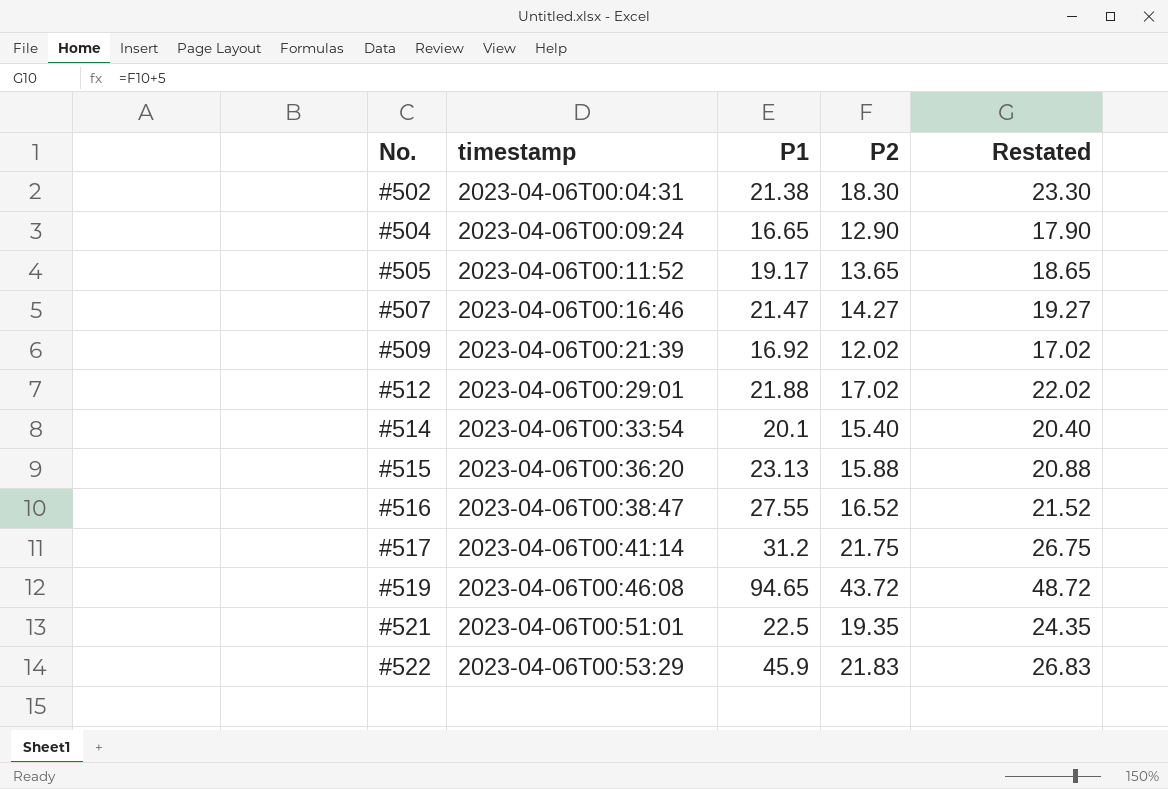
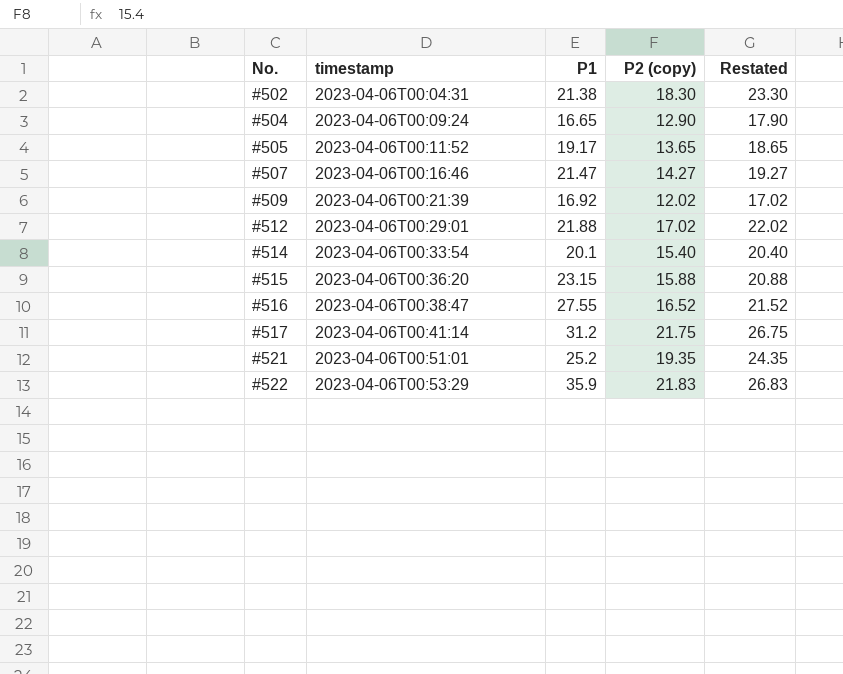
column name: P2 -> P2 (copy)
row #519: 2023-04-06T00:46:08 | 94.65 | 43.72 | 48.72 -> none
#515 | P1: 23.13 -> 23.15
#521 | P1: 22.5 -> 25.2
#522 | P1: 45.9 -> 35.9

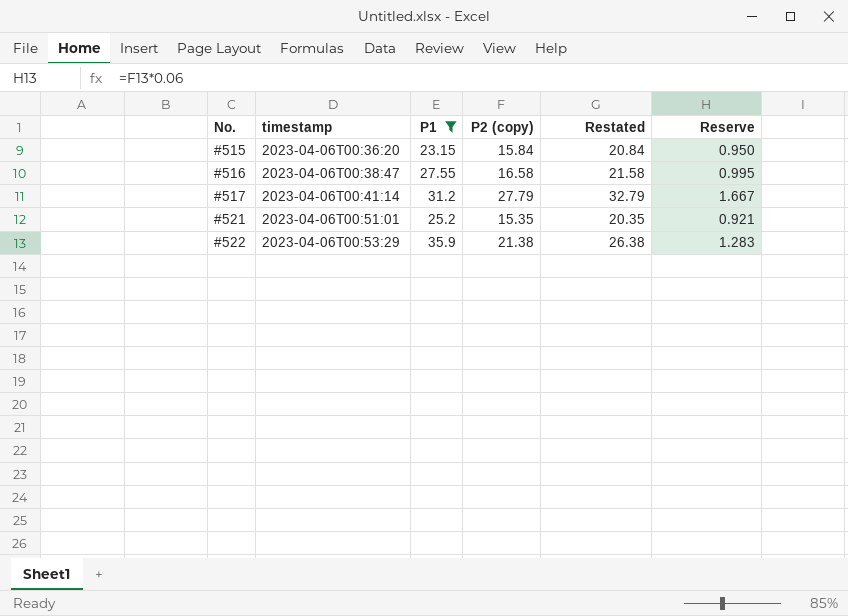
filter: none -> P1 >= 23.15
column Reserve | formula: none -> [P2 (copy)] * 0.06
#515 | P2 (copy): 15.88 -> 15.84
#515 | Restated: 20.88 -> 20.84
#516 | P2 (copy): 16.52 -> 16.58
#516 | Restated: 21.52 -> 21.58
#517 | P2 (copy): 21.75 -> 27.79
#517 | Restated: 26.75 -> 32.79
#521 | P2 (copy): 19.35 -> 15.35
#521 | Restated: 24.35 -> 20.35
#522 | P2 (copy): 21.83 -> 21.38
#522 | Restated: 26.83 -> 26.38

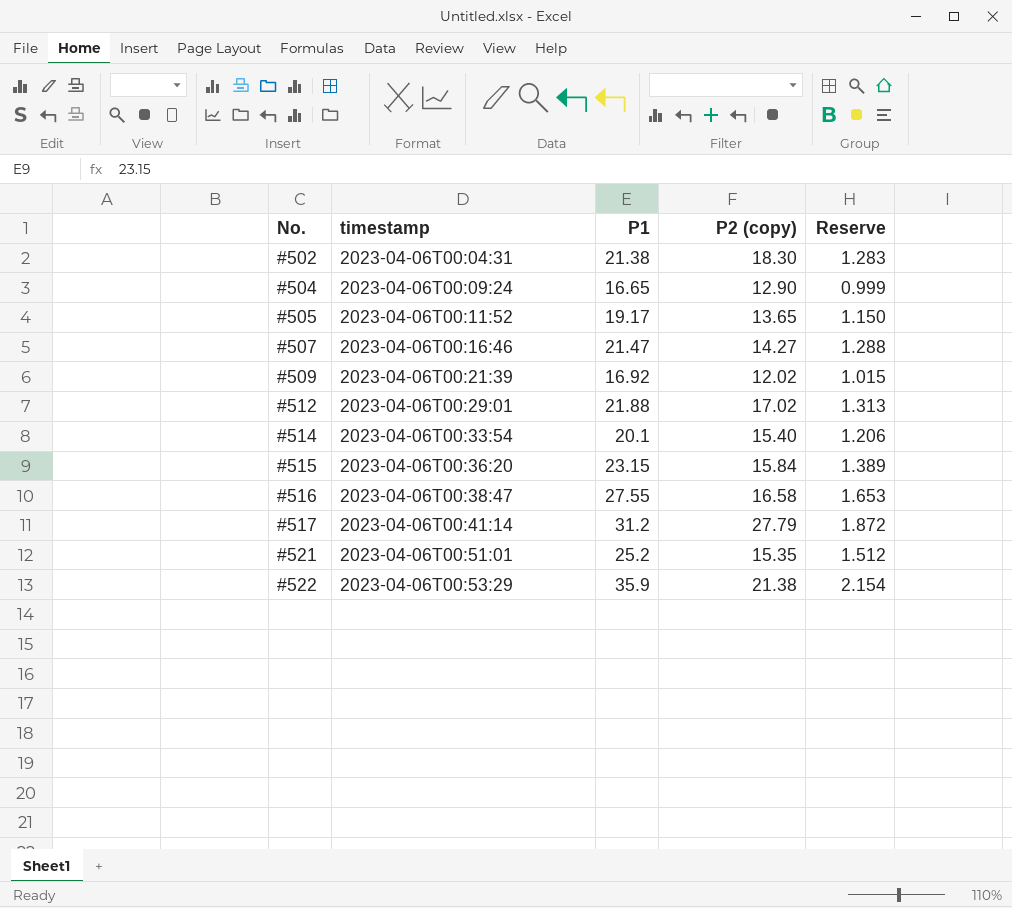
filter: P1 >= 23.15 -> none
column Restated | formula: [P2 (copy)] + 5 -> none
column Reserve | formula: [P2 (copy)] * 0.06 -> [P1] * 0.06

